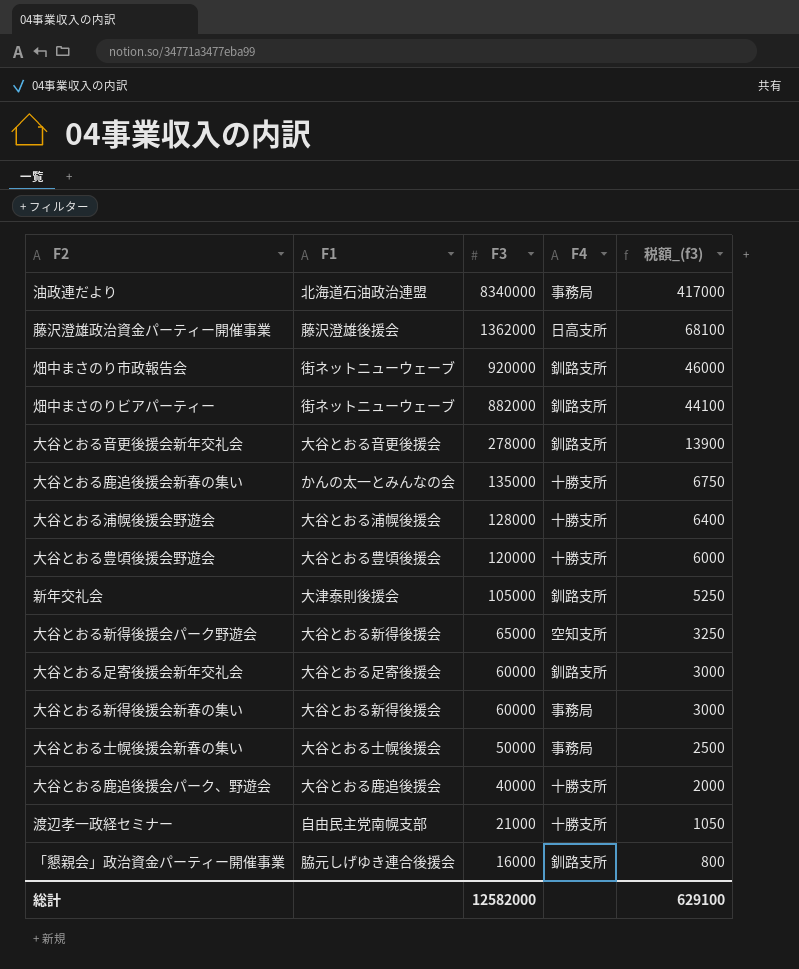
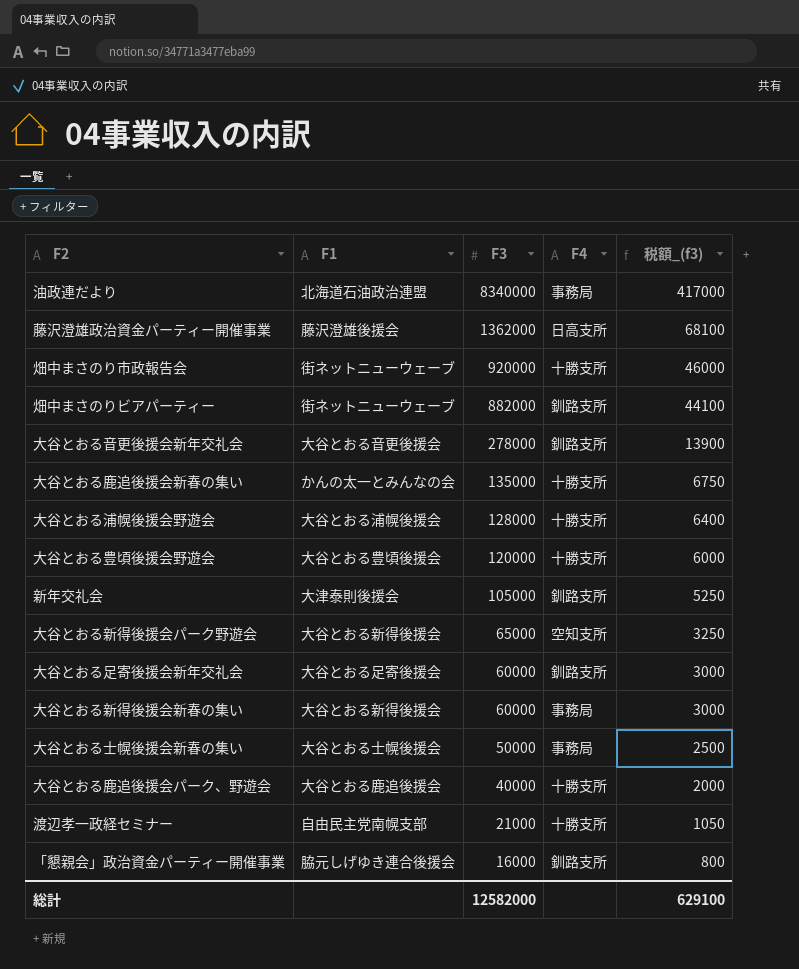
畑中まさのり市政報告会 | F4: 釧路支所 -> 十勝支所

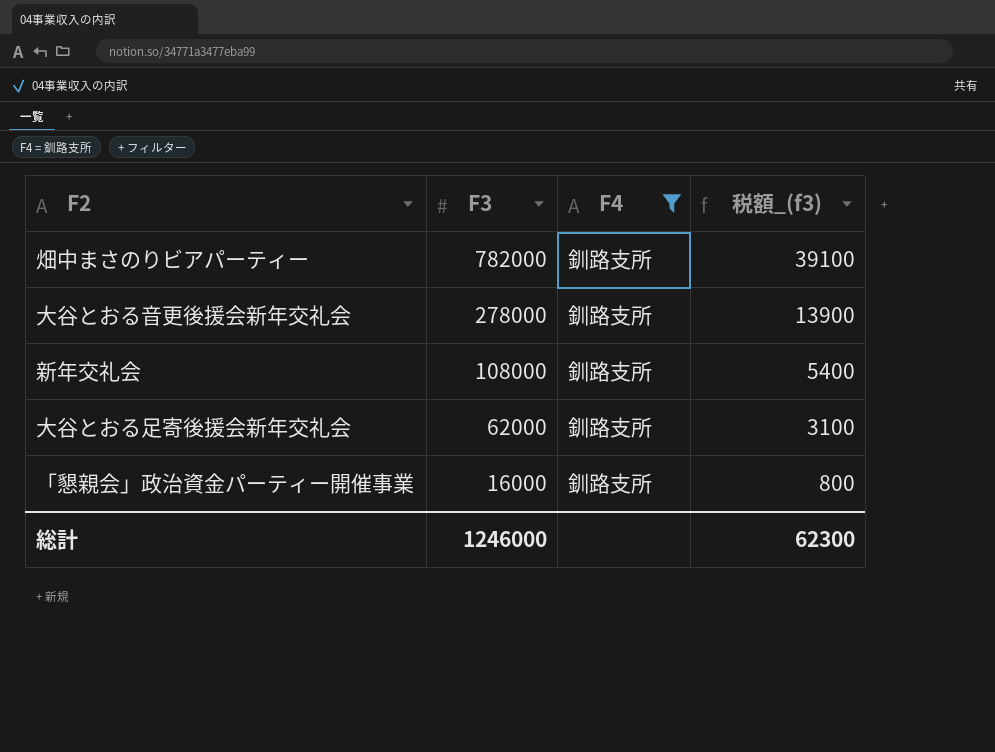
filter: none -> F4 = 釧路支所
column F1 | position: 2 -> none
畑中まさのりビアパーティー | F3: 882000 -> 782000
畑中まさのりビアパーティー | 税額_(f3): 44100 -> 39100
新年交礼会 | F3: 105000 -> 108000
新年交礼会 | 税額_(f3): 5250 -> 5400
大谷とおる足寄後援会新年交礼会 | F3: 60000 -> 62000
大谷とおる足寄後援会新年交礼会 | 税額_(f3): 3000 -> 3100
総計 | F3: 12582000 -> 1246000
総計 | 税額_(f3): 629100 -> 62300

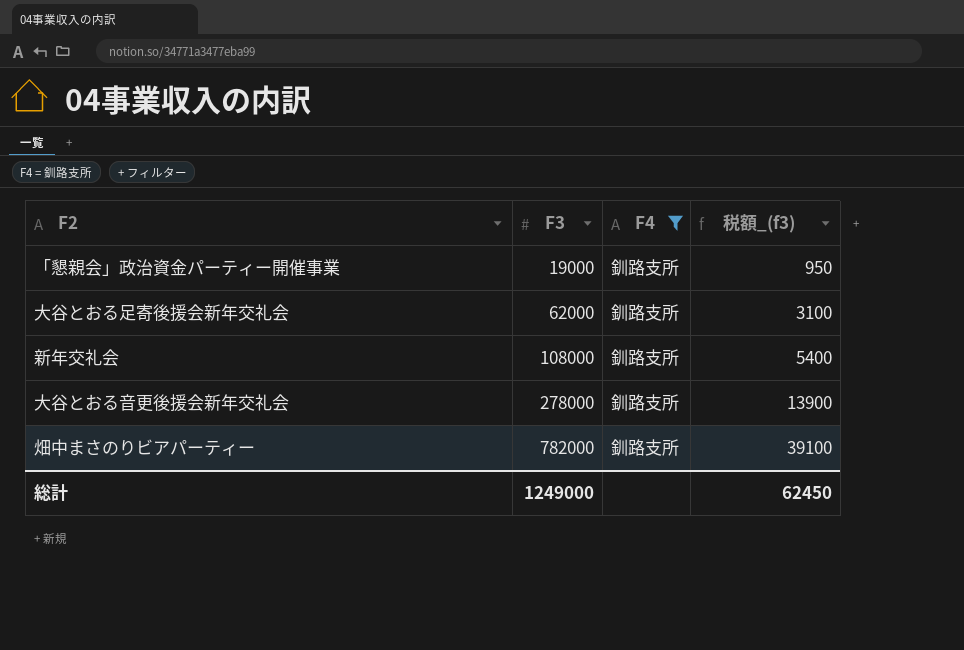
row order: F3 descending -> F3 ascending
「懇親会」政治資金パーティー開催事業 | F3: 16000 -> 19000
「懇親会」政治資金パーティー開催事業 | 税額_(f3): 800 -> 950
総計 | F3: 1246000 -> 1249000
総計 | 税額_(f3): 62300 -> 62450

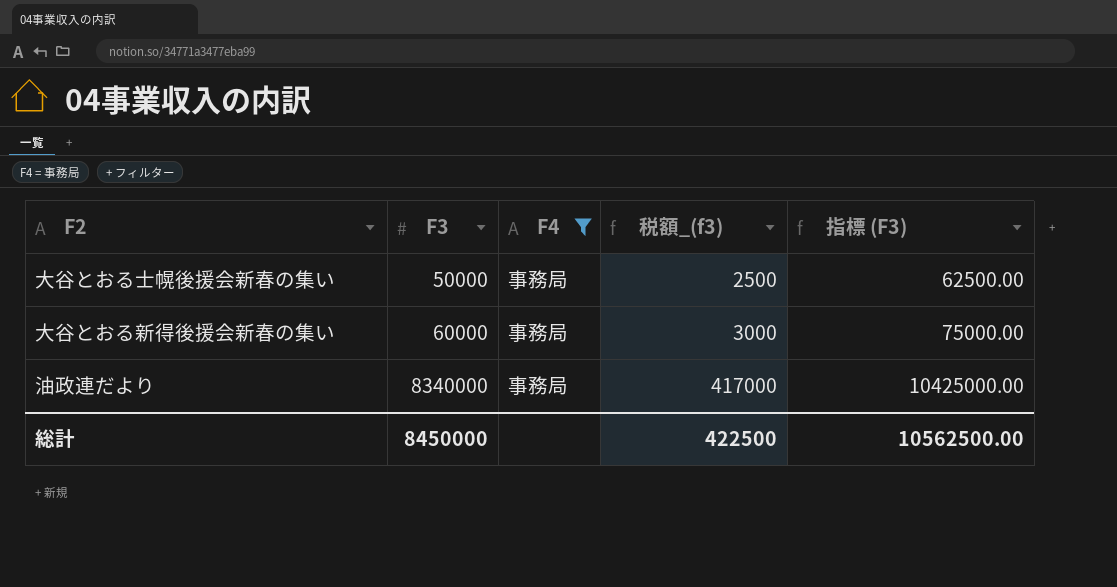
filter: F4 = 釧路支所 -> F4 = 事務局
column 指標 (F3) | formula: none -> [F3] * 1.25
総計 | F3: 1249000 -> 8450000
総計 | 税額_(f3): 62450 -> 422500

